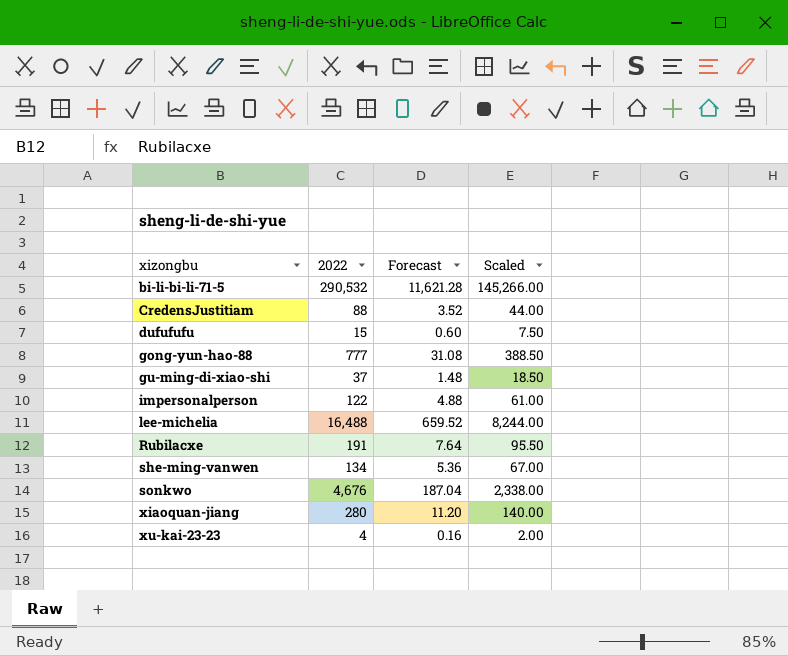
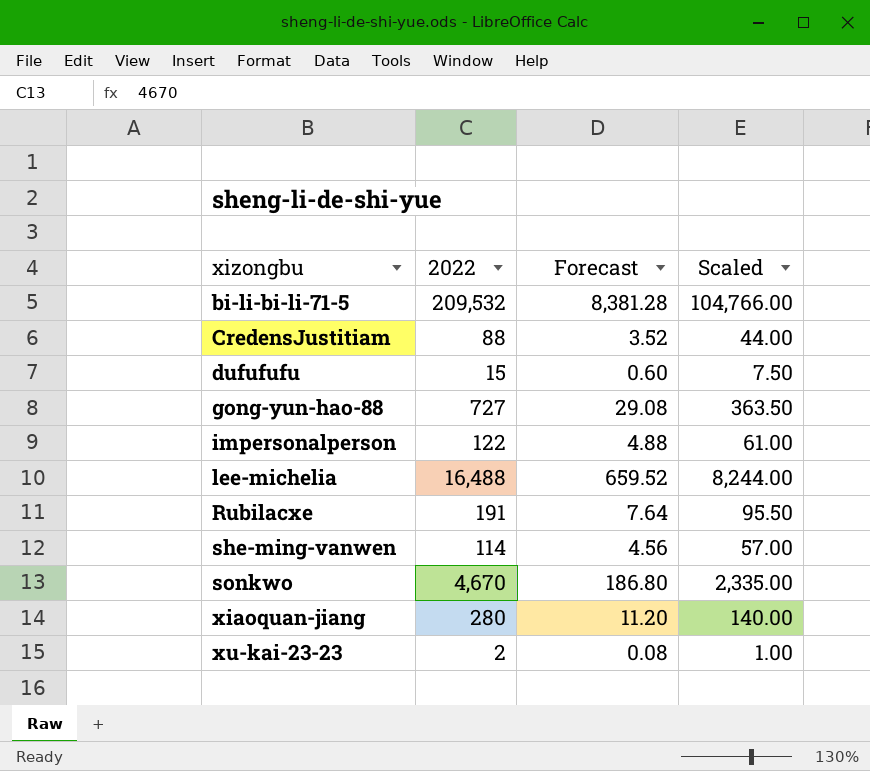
row gu-ming-di-xiao-shi: 37 | 1.48 | 18.50 -> none
bi-li-bi-li-71-5 | 2022: 290,532 -> 209,532
bi-li-bi-li-71-5 | Forecast: 11,621.28 -> 8,381.28
bi-li-bi-li-71-5 | Scaled: 145,266.00 -> 104,766.00
gong-yun-hao-88 | 2022: 777 -> 727
gong-yun-hao-88 | Forecast: 31.08 -> 29.08
gong-yun-hao-88 | Scaled: 388.50 -> 363.50
she-ming-vanwen | 2022: 134 -> 114
she-ming-vanwen | Forecast: 5.36 -> 4.56
she-ming-vanwen | Scaled: 67.00 -> 57.00
sonkwo | 2022: 4,676 -> 4,670
sonkwo | Forecast: 187.04 -> 186.80
sonkwo | Scaled: 2,338.00 -> 2,335.00
xu-kai-23-23 | 2022: 4 -> 2
xu-kai-23-23 | Forecast: 0.16 -> 0.08
xu-kai-23-23 | Scaled: 2.00 -> 1.00

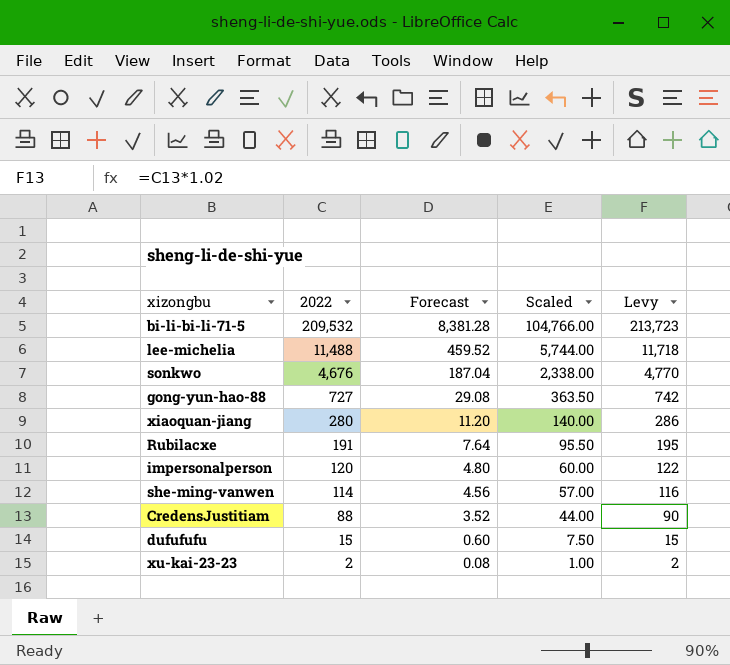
row order: xizongbu ascending -> 2022 descending
column Levy | formula: none -> [2022] * 1.02
lee-michelia | 2022: 16,488 -> 11,488
lee-michelia | Forecast: 659.52 -> 459.52
lee-michelia | Scaled: 8,244.00 -> 5,744.00
sonkwo | 2022: 4,670 -> 4,676
sonkwo | Forecast: 186.80 -> 187.04
sonkwo | Scaled: 2,335.00 -> 2,338.00
impersonalperson | 2022: 122 -> 120
impersonalperson | Forecast: 4.88 -> 4.80
impersonalperson | Scaled: 61.00 -> 60.00

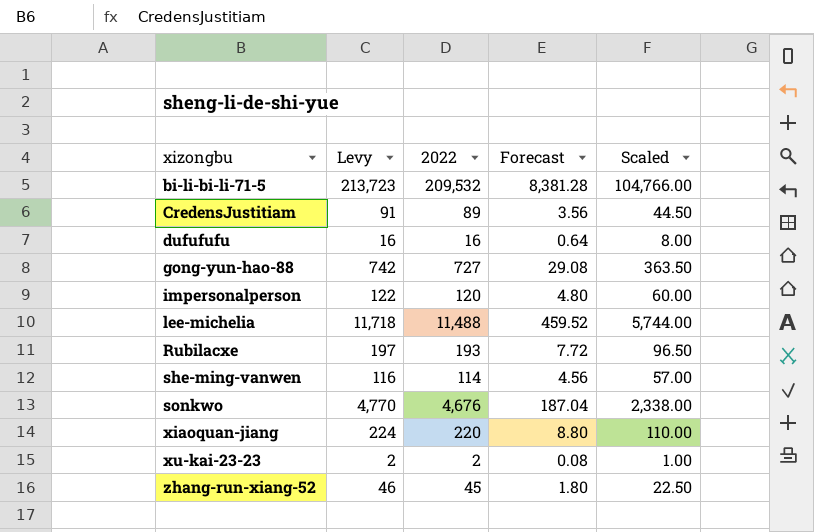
row order: 2022 descending -> xizongbu ascending
column Levy | position: 5 -> 2
CredensJustitiam | Levy: 90 -> 91
CredensJustitiam | 2022: 88 -> 89
CredensJustitiam | Forecast: 3.52 -> 3.56
CredensJustitiam | Scaled: 44.00 -> 44.50
dufufufu | Levy: 15 -> 16
dufufufu | 2022: 15 -> 16
dufufufu | Forecast: 0.60 -> 0.64
dufufufu | Scaled: 7.50 -> 8.00
Rubilacxe | Levy: 195 -> 197
Rubilacxe | 2022: 191 -> 193
Rubilacxe | Forecast: 7.64 -> 7.72
Rubilacxe | Scaled: 95.50 -> 96.50
xiaoquan-jiang | Levy: 286 -> 224
xiaoquan-jiang | 2022: 280 -> 220
xiaoquan-jiang | Forecast: 11.20 -> 8.80
xiaoquan-jiang | Scaled: 140.00 -> 110.00
row zhang-run-xiang-52: none -> 46 | 45 | 1.80 | 22.50

